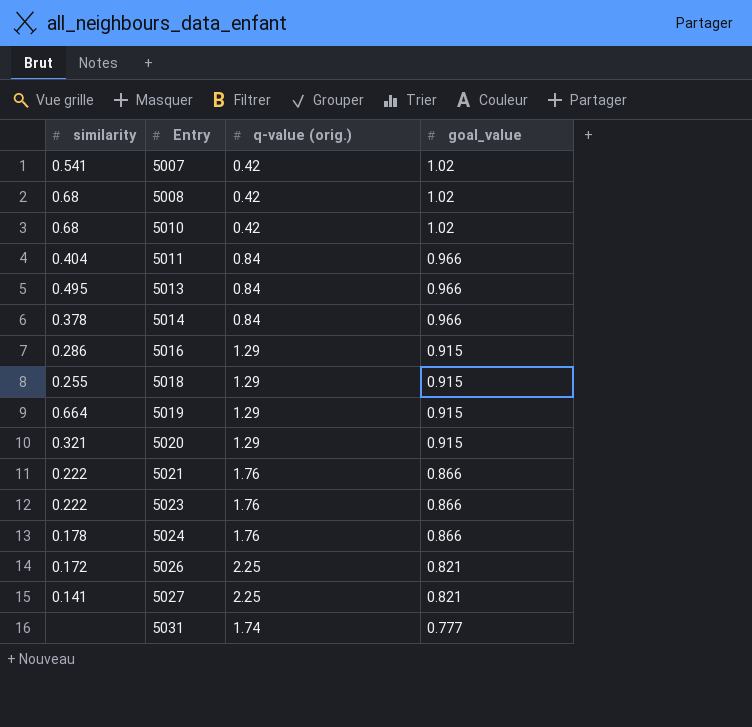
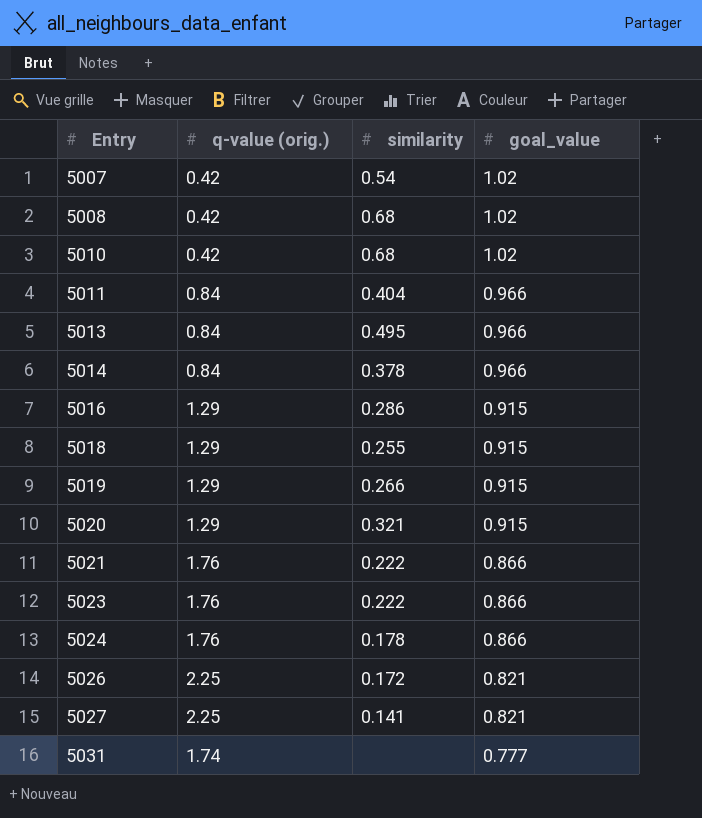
column similarity | position: 1 -> 3
5007 | similarity: 0.541 -> 0.54
5019 | similarity: 0.664 -> 0.266

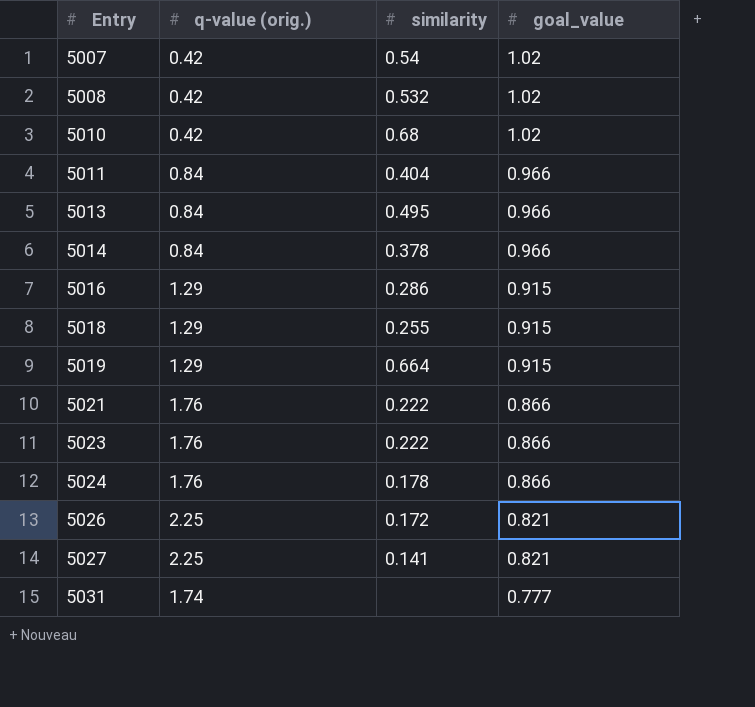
row 5020: 1.29 | 0.321 | 0.915 -> none
5008 | similarity: 0.68 -> 0.532
5019 | similarity: 0.266 -> 0.664

